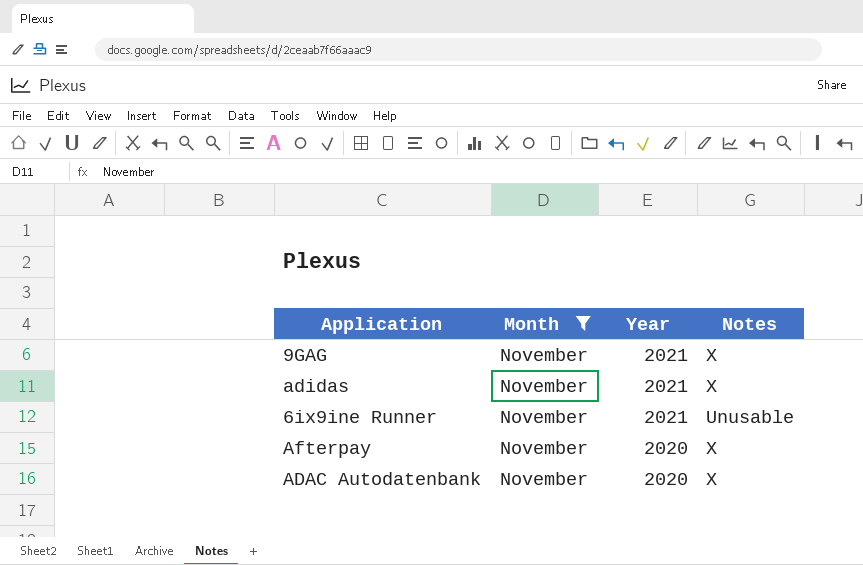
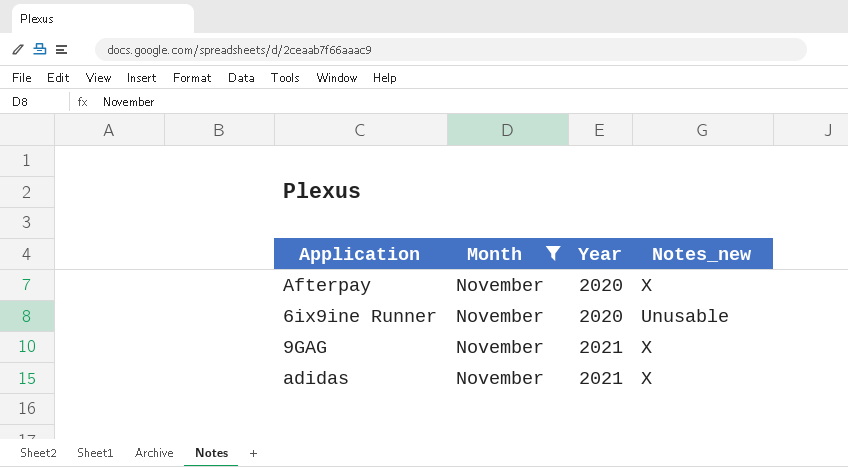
row order: Year descending -> Year ascending
column name: Notes -> Notes_new
row ADAC Autodatenbank: November | 2020 | X -> none
6ix9ine Runner | Year: 2021 -> 2020

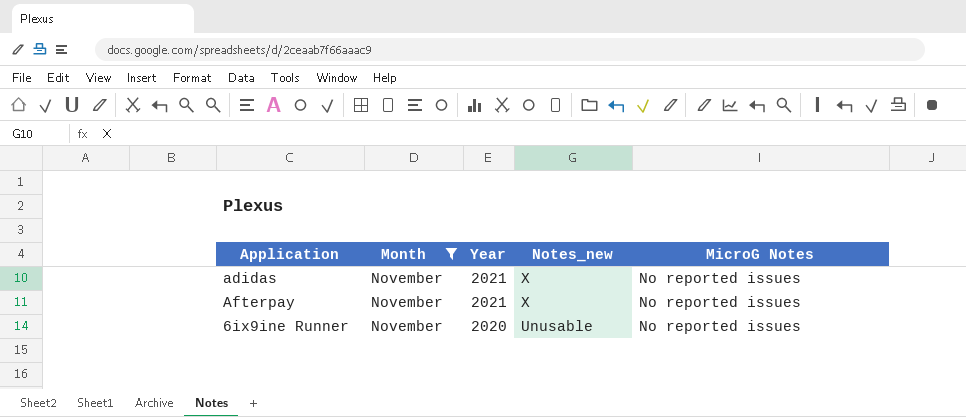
row order: Year ascending -> Year descending
column MicroG Notes | position: none -> 5
row 9GAG: November | 2021 | X -> none
Afterpay | Year: 2020 -> 2021

